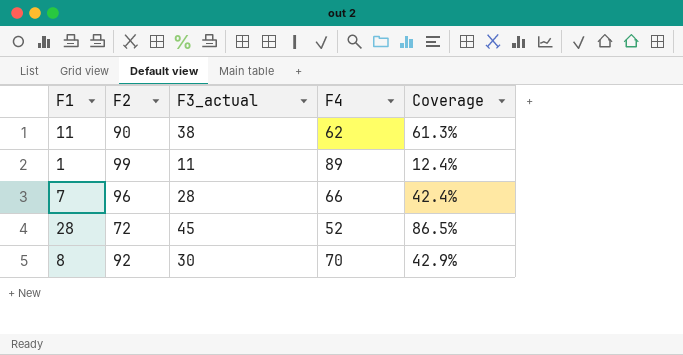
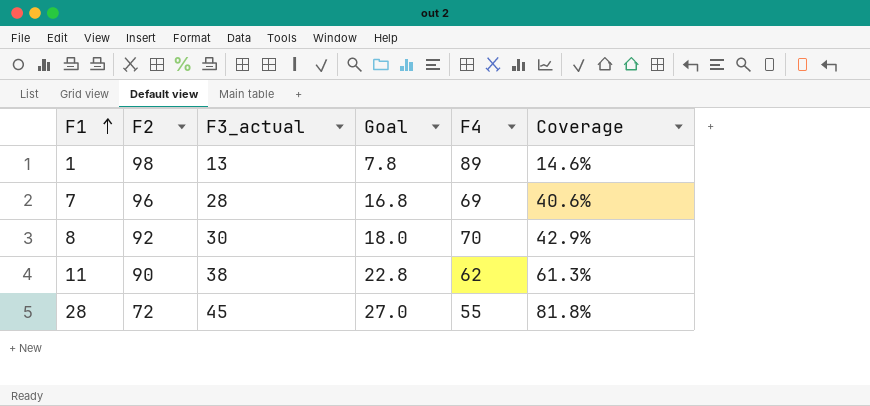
row order: none -> F1 ascending
column Goal | formula: none -> [F3_actual] * 0.6
1 | F2: 99 -> 98
1 | F3_actual: 11 -> 13
1 | Coverage: 12.4% -> 14.6%
7 | F4: 66 -> 69
7 | Coverage: 42.4% -> 40.6%
28 | F4: 52 -> 55
28 | Coverage: 86.5% -> 81.8%

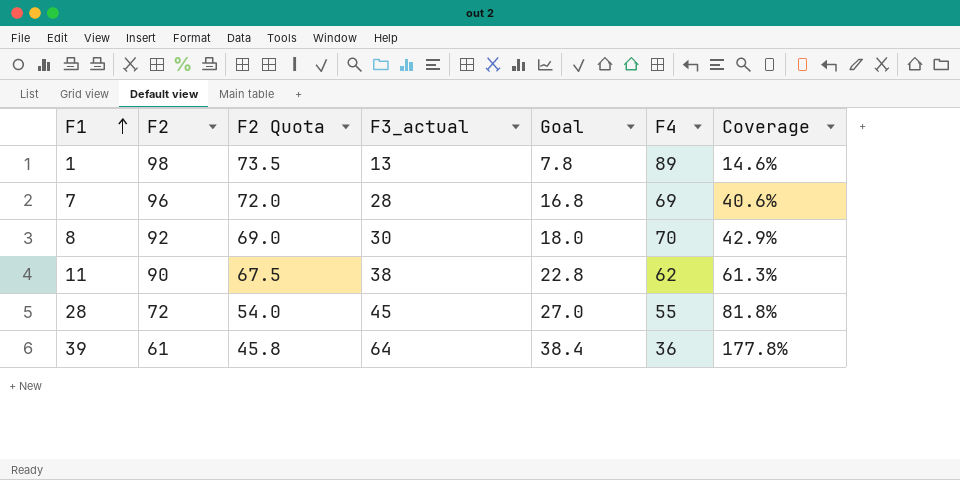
column F2 Quota | formula: none -> [F2] * 0.75
row 39: none -> 61 | 45.8 | 64 | 38.4 | 36 | 177.8%

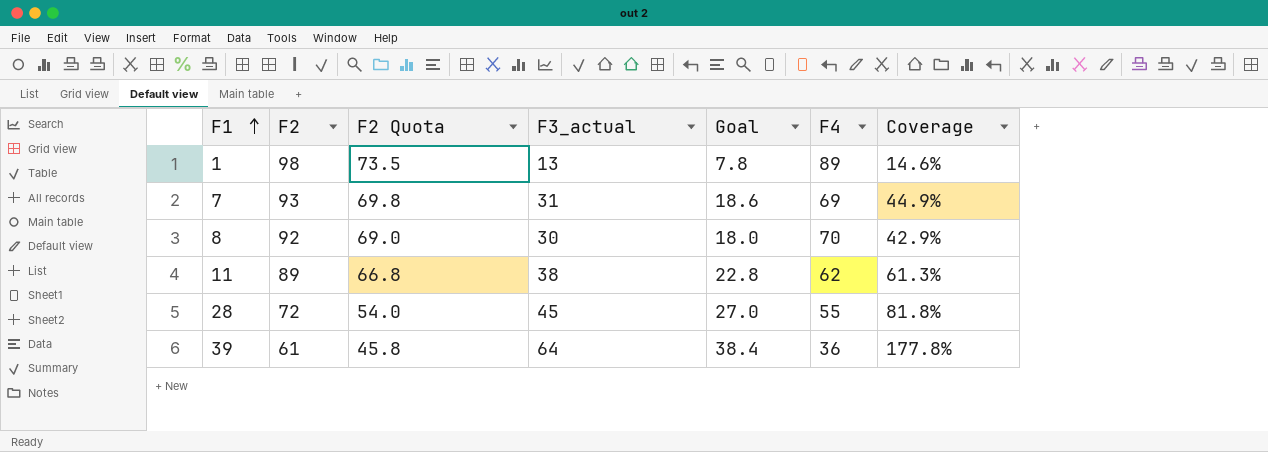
7 | F2: 96 -> 93
7 | F2 Quota: 72.0 -> 69.8
7 | F3_actual: 28 -> 31
7 | Goal: 16.8 -> 18.6
7 | Coverage: 40.6% -> 44.9%
11 | F2: 90 -> 89
11 | F2 Quota: 67.5 -> 66.8

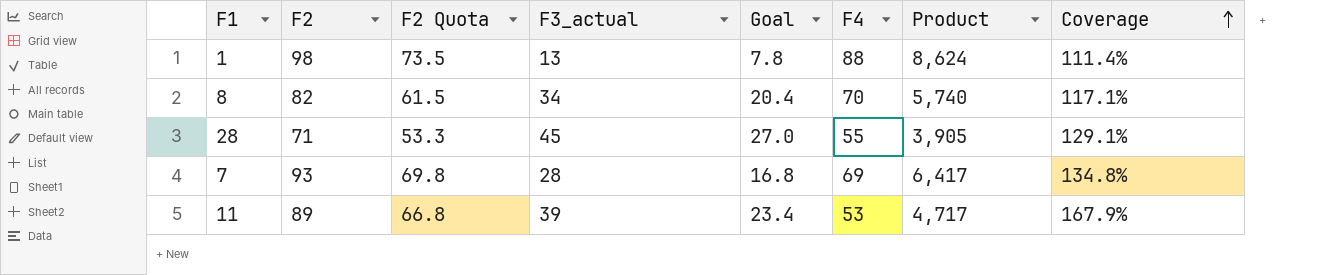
row order: F1 ascending -> Coverage ascending
column Product | formula: none -> [F2] * [F4]
column Coverage | formula: [F3_actual] / [F4] -> [F2] / [F4]
row 39: 61 | 45.8 | 64 | 38.4 | 36 | 177.8% -> none
1 | F4: 89 -> 88
8 | F2: 92 -> 82
8 | F2 Quota: 69.0 -> 61.5
8 | F3_actual: 30 -> 34
8 | Goal: 18.0 -> 20.4
28 | F2: 72 -> 71
28 | F2 Quota: 54.0 -> 53.3
7 | F3_actual: 31 -> 28
7 | Goal: 18.6 -> 16.8
11 | F3_actual: 38 -> 39
11 | Goal: 22.8 -> 23.4
11 | F4: 62 -> 53

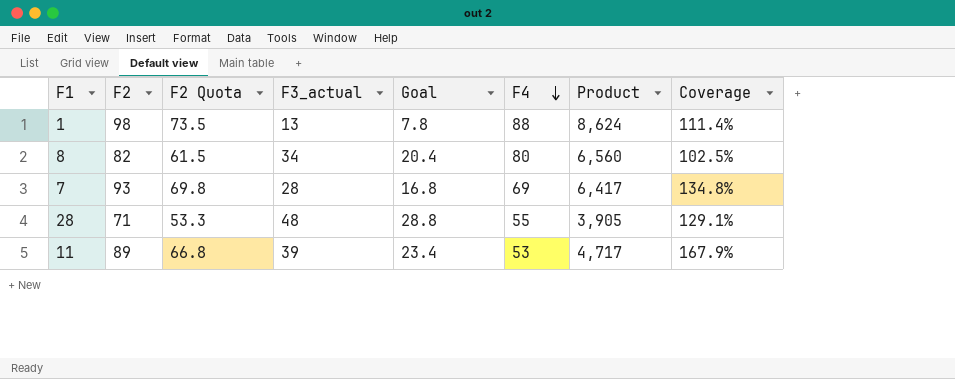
row order: Coverage ascending -> F4 descending
8 | F4: 70 -> 80
8 | Product: 5,740 -> 6,560
8 | Coverage: 117.1% -> 102.5%
28 | F3_actual: 45 -> 48
28 | Goal: 27.0 -> 28.8

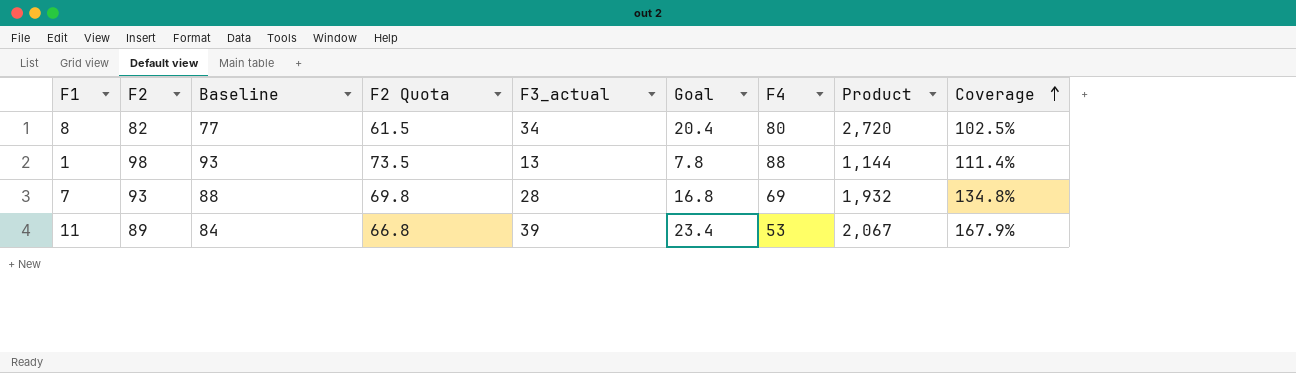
row order: F4 descending -> Coverage ascending
column Baseline | formula: none -> [F2] - 5
column Product | formula: [F2] * [F4] -> [F3_actual] * [F4]
row 28: 71 | 53.3 | 48 | 28.8 | 55 | 3,905 | 129.1% -> none

